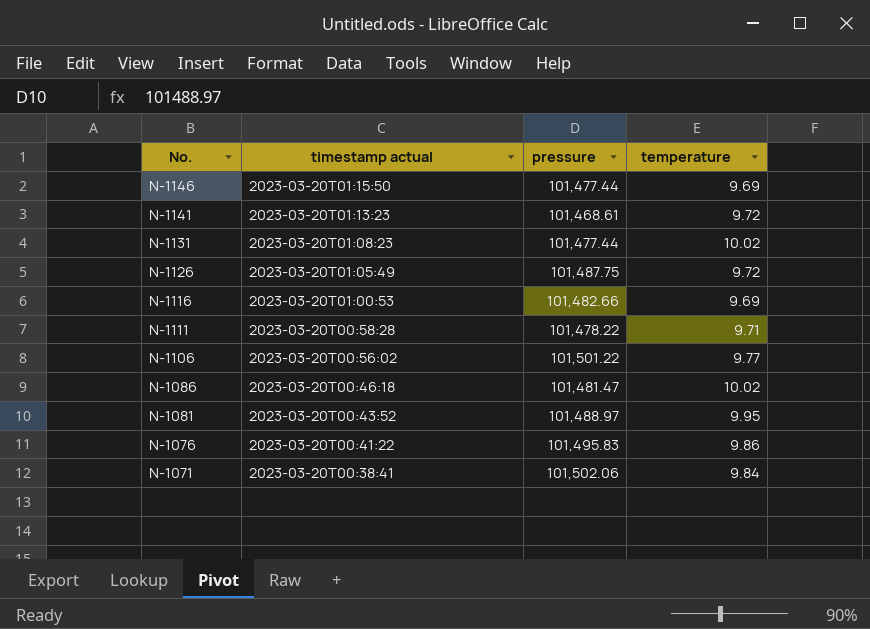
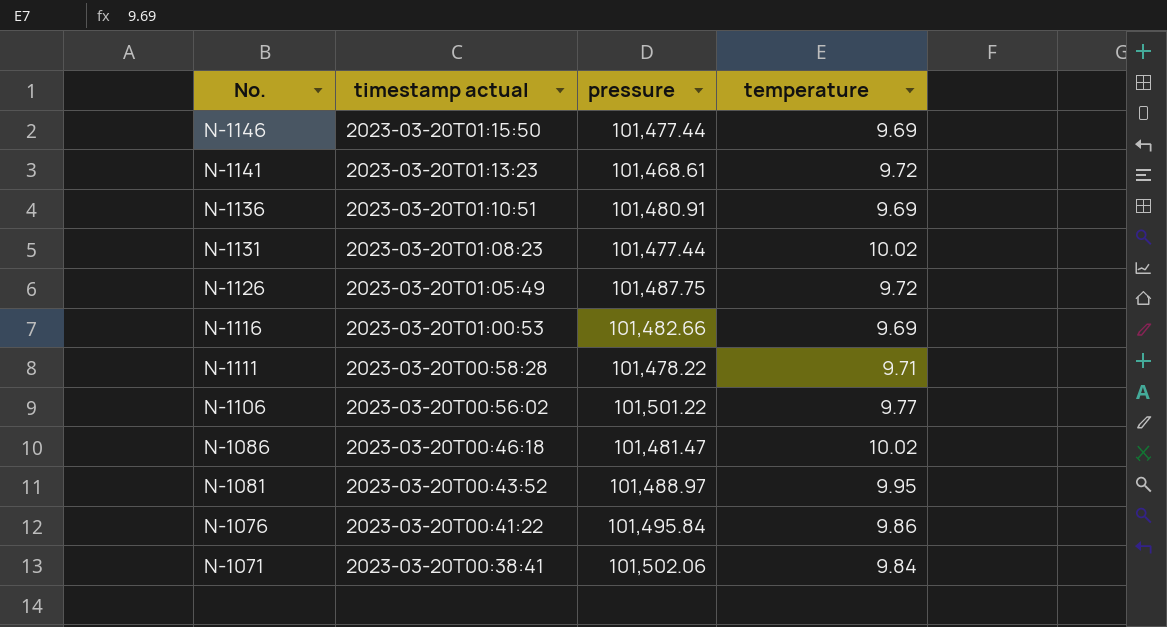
row N-1136: none -> 2023-03-20T01:10:51 | 101,480.91 | 9.69
N-1076 | pressure: 101,495.83 -> 101,495.84

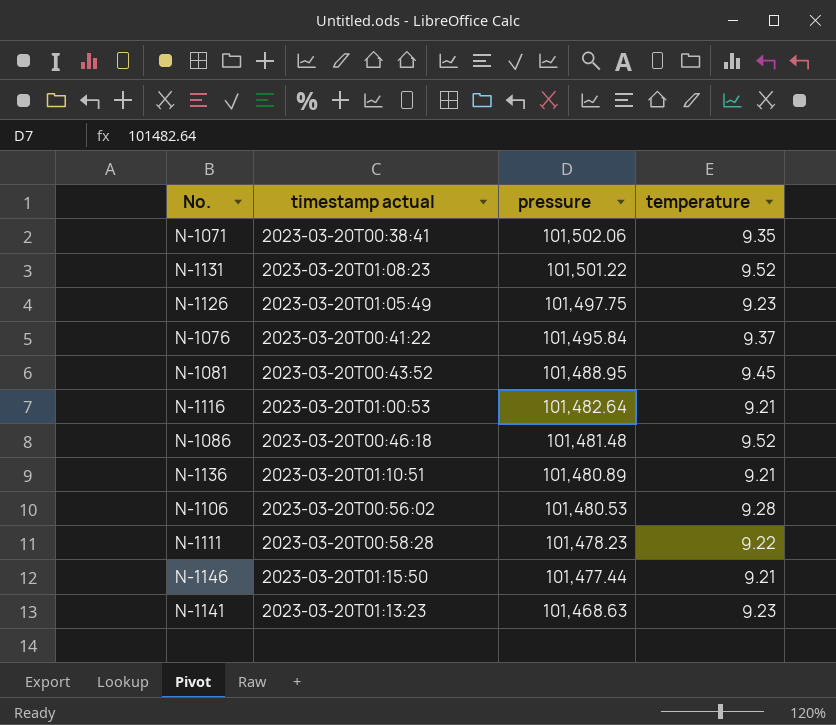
row order: No. descending -> pressure descending
N-1071 | temperature: 9.84 -> 9.35
N-1131 | pressure: 101,477.44 -> 101,501.22
N-1131 | temperature: 10.02 -> 9.52
N-1126 | pressure: 101,487.75 -> 101,497.75
N-1126 | temperature: 9.72 -> 9.23
N-1076 | temperature: 9.86 -> 9.37
N-1081 | pressure: 101,488.97 -> 101,488.95
N-1081 | temperature: 9.95 -> 9.45
N-1116 | pressure: 101,482.66 -> 101,482.64
N-1116 | temperature: 9.69 -> 9.21
N-1086 | pressure: 101,481.47 -> 101,481.48
N-1086 | temperature: 10.02 -> 9.52
N-1136 | pressure: 101,480.91 -> 101,480.89
N-1136 | temperature: 9.69 -> 9.21
N-1106 | pressure: 101,501.22 -> 101,480.53
N-1106 | temperature: 9.77 -> 9.28
N-1111 | pressure: 101,478.22 -> 101,478.23
N-1111 | temperature: 9.71 -> 9.22
N-1146 | temperature: 9.69 -> 9.21
N-1141 | pressure: 101,468.61 -> 101,468.63
N-1141 | temperature: 9.72 -> 9.23

